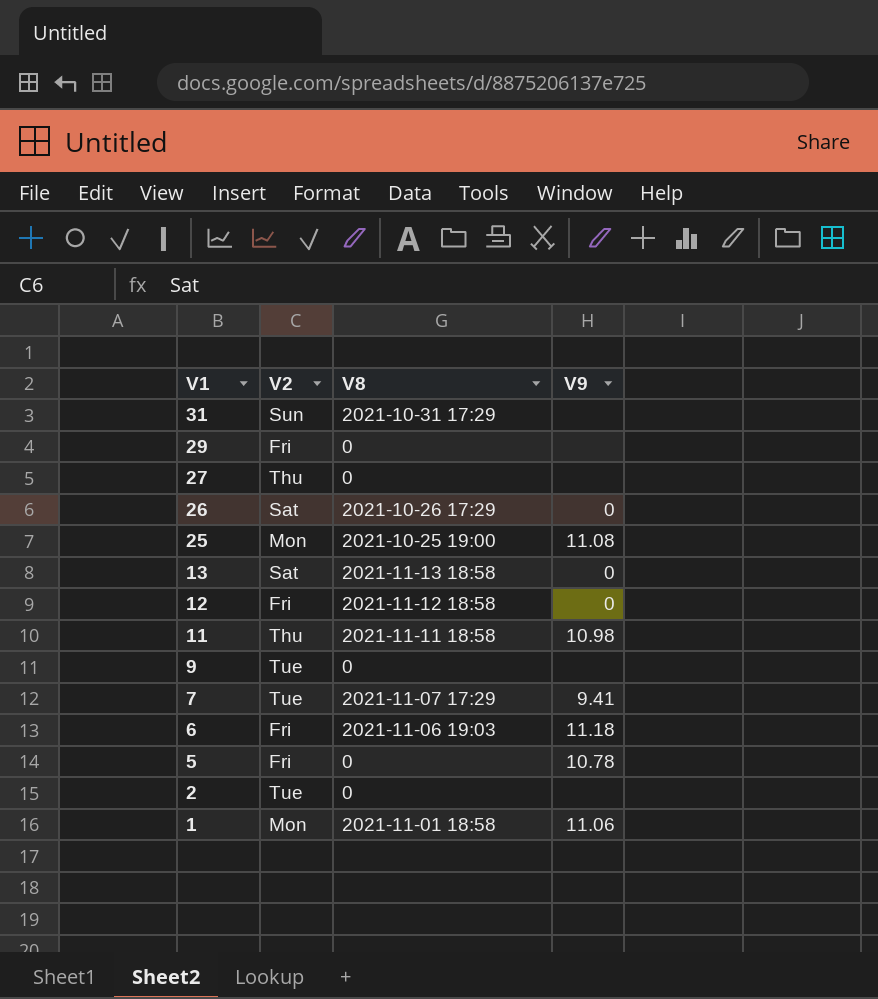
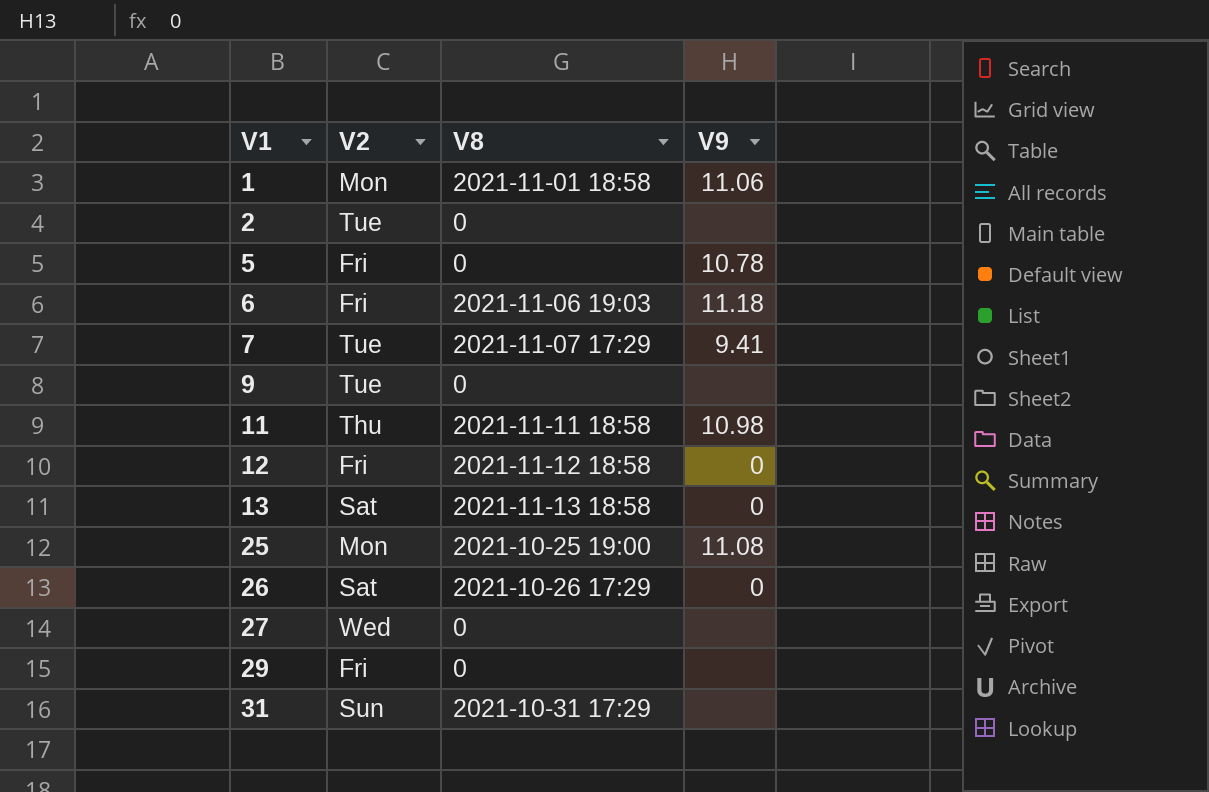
row order: V1 descending -> V1 ascending
27 | V2: Thu -> Wed

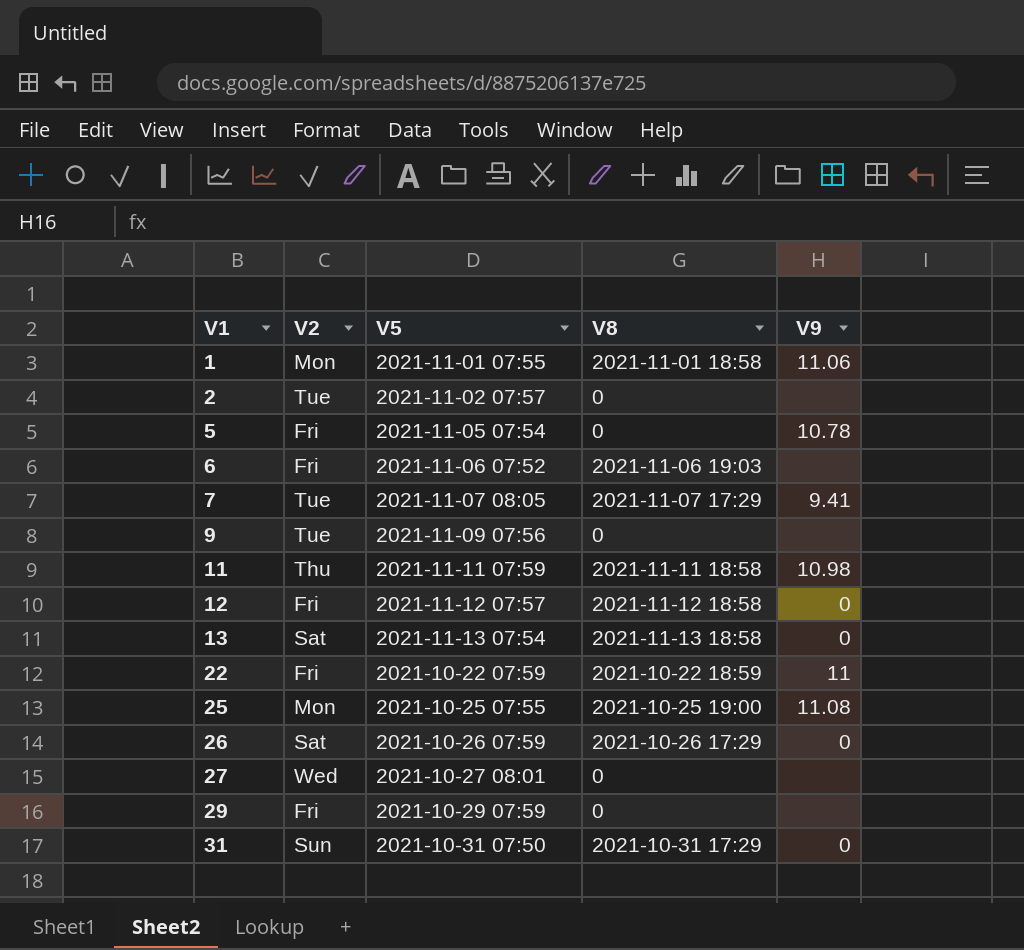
column V5 | position: none -> 3
6 | V9: 11.18 -> none
row 22: none -> Fri | 2021-10-22 07:59 | 2021-10-22 18:59 | 11
31 | V9: none -> 0

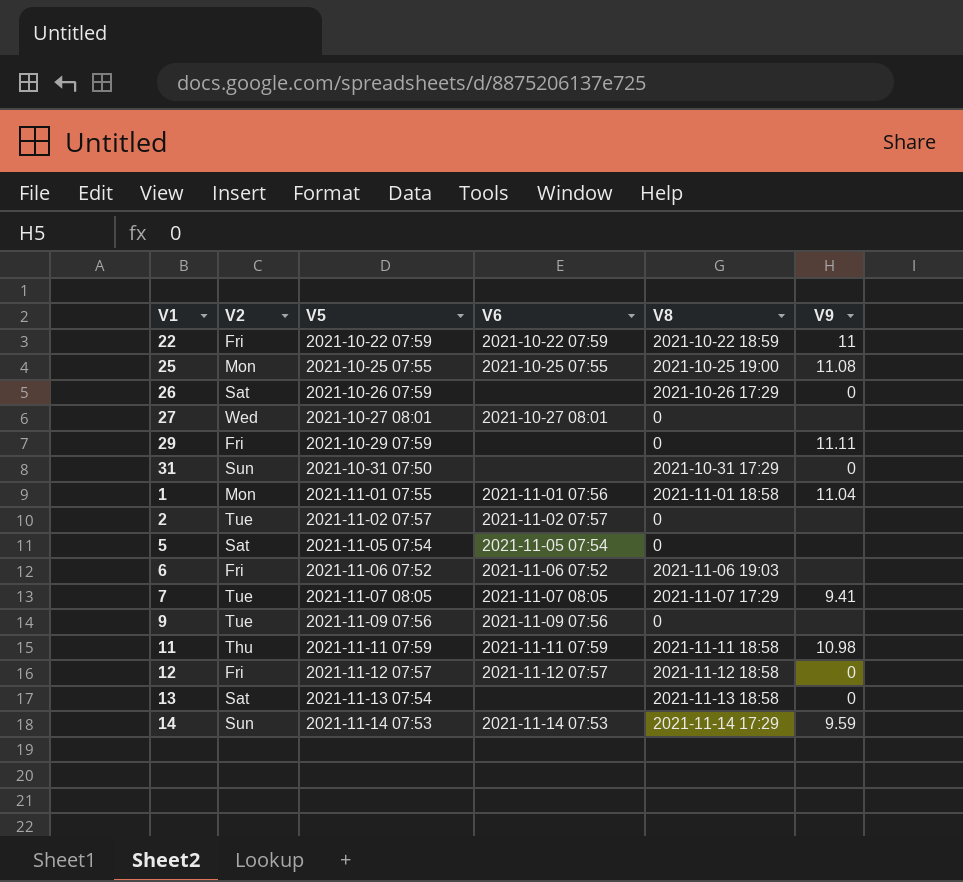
row order: V1 ascending -> V5 ascending
column V6 | position: none -> 4
29 | V9: none -> 11.11
1 | V9: 11.06 -> 11.04
5 | V2: Fri -> Sat
5 | V9: 10.78 -> none
row 14: none -> Sun | 2021-11-14 07:53 | 2021-11-14 07:53 | 2021-11-14 17:29 | 9.59

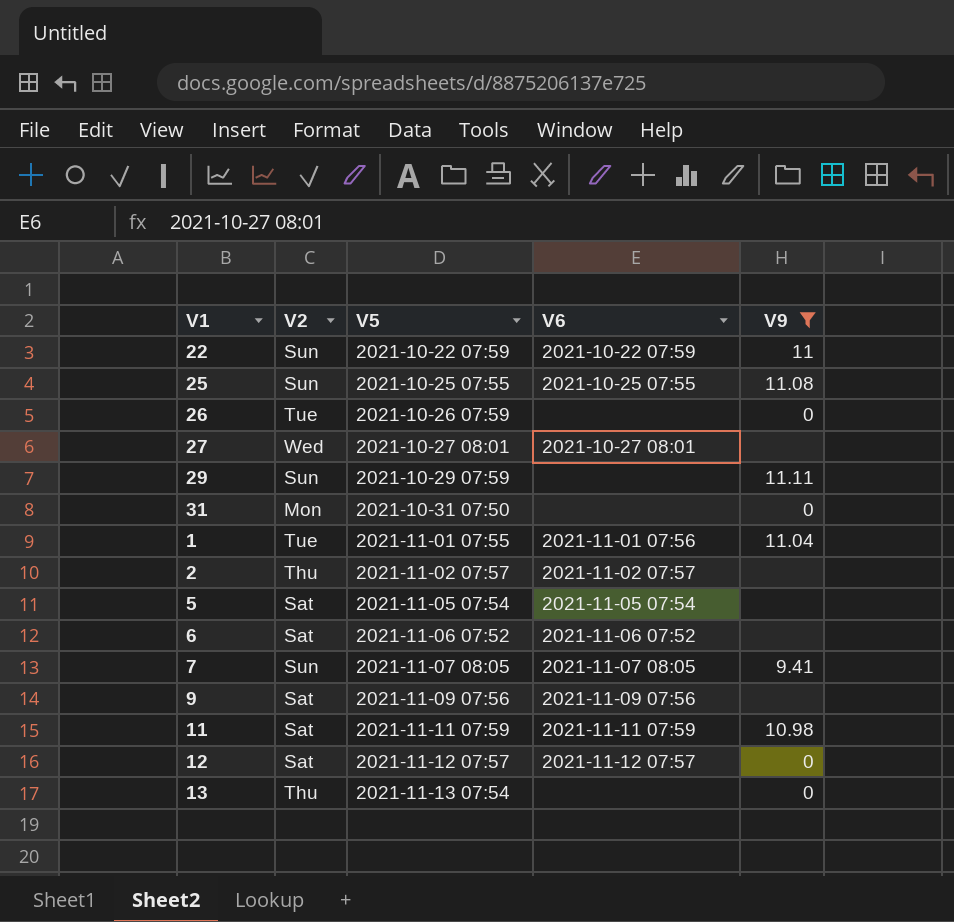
filter: none -> V9 != 9.59
column V8 | position: 5 -> none
22 | V2: Fri -> Sun
25 | V2: Mon -> Sun
26 | V2: Sat -> Tue
29 | V2: Fri -> Sun
31 | V2: Sun -> Mon
1 | V2: Mon -> Tue
2 | V2: Tue -> Thu
6 | V2: Fri -> Sat
7 | V2: Tue -> Sun
9 | V2: Tue -> Sat
11 | V2: Thu -> Sat
12 | V2: Fri -> Sat
13 | V2: Sat -> Thu

